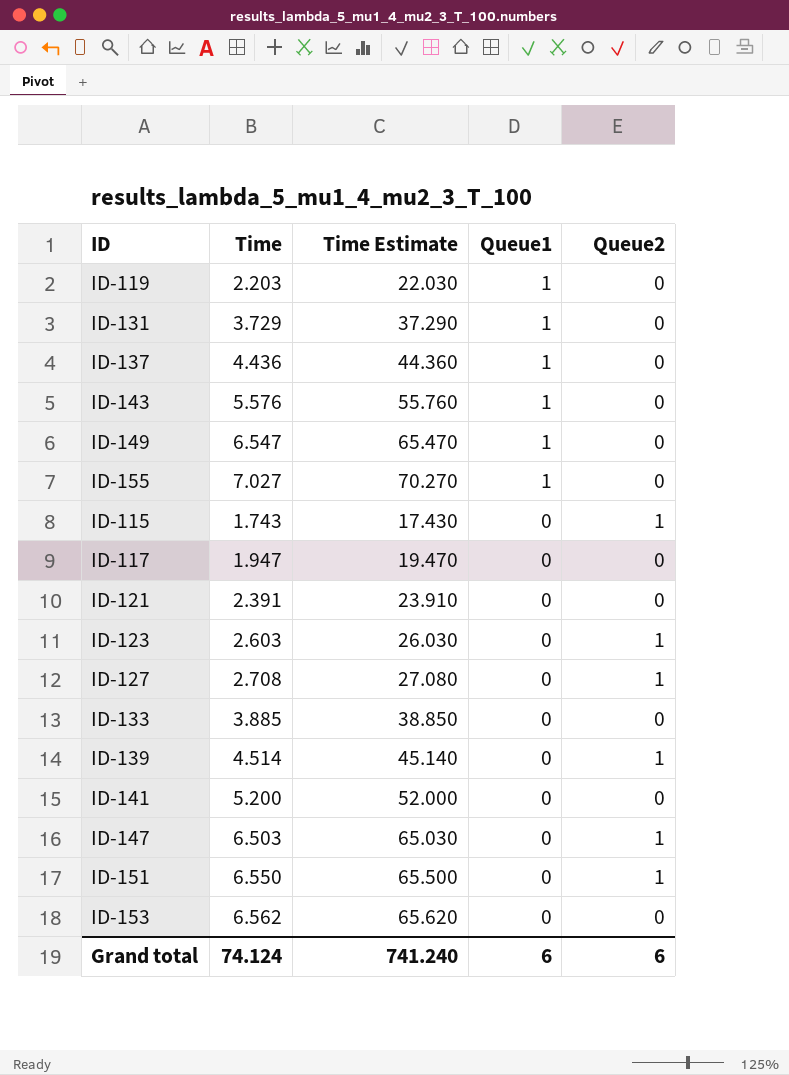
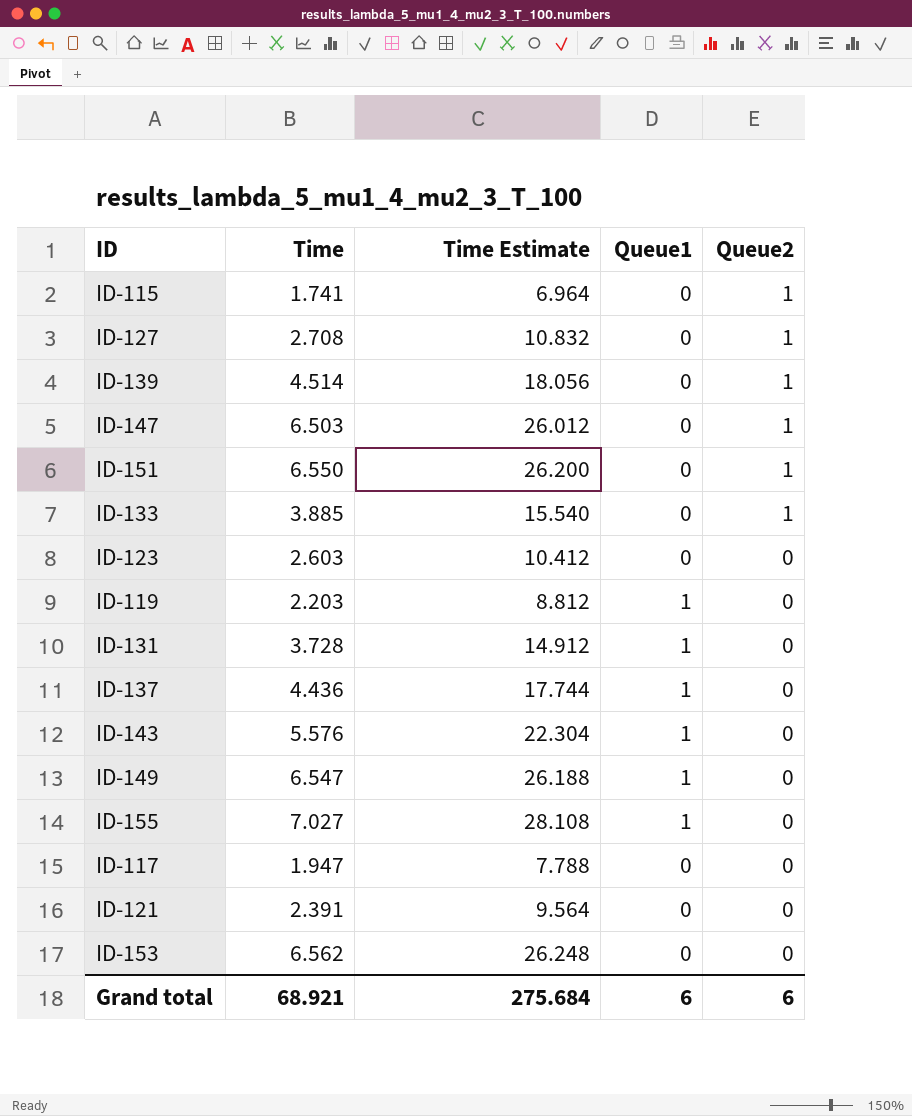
row order: Queue1 descending -> Queue2 descending
column Time Estimate | formula: [Time] * 10 -> [Time] * 4
row ID-141: 5.200 | 52.000 | 0 | 0 -> none
ID-115 | Time: 1.743 -> 1.741
ID-133 | Queue2: 0 -> 1
ID-123 | Queue2: 1 -> 0
ID-131 | Time: 3.729 -> 3.728
Grand total | Time: 74.124 -> 68.921
Grand total | Time Estimate: 741.240 -> 275.684

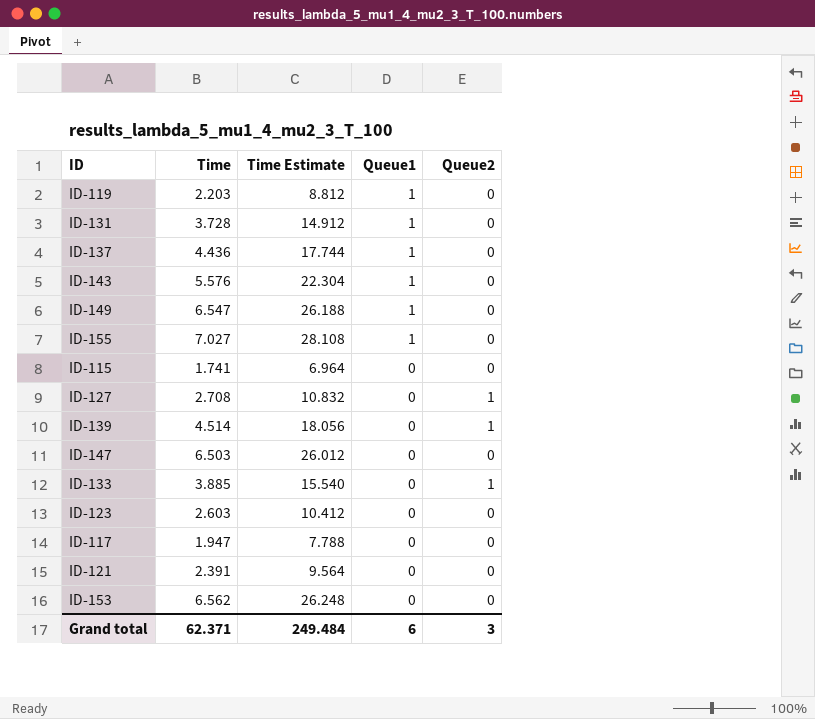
row order: Queue2 descending -> Queue1 descending
row ID-151: 6.550 | 26.200 | 0 | 1 -> none
ID-115 | Queue2: 1 -> 0
ID-147 | Queue2: 1 -> 0
Grand total | Time: 68.921 -> 62.371
Grand total | Time Estimate: 275.684 -> 249.484
Grand total | Queue2: 6 -> 3

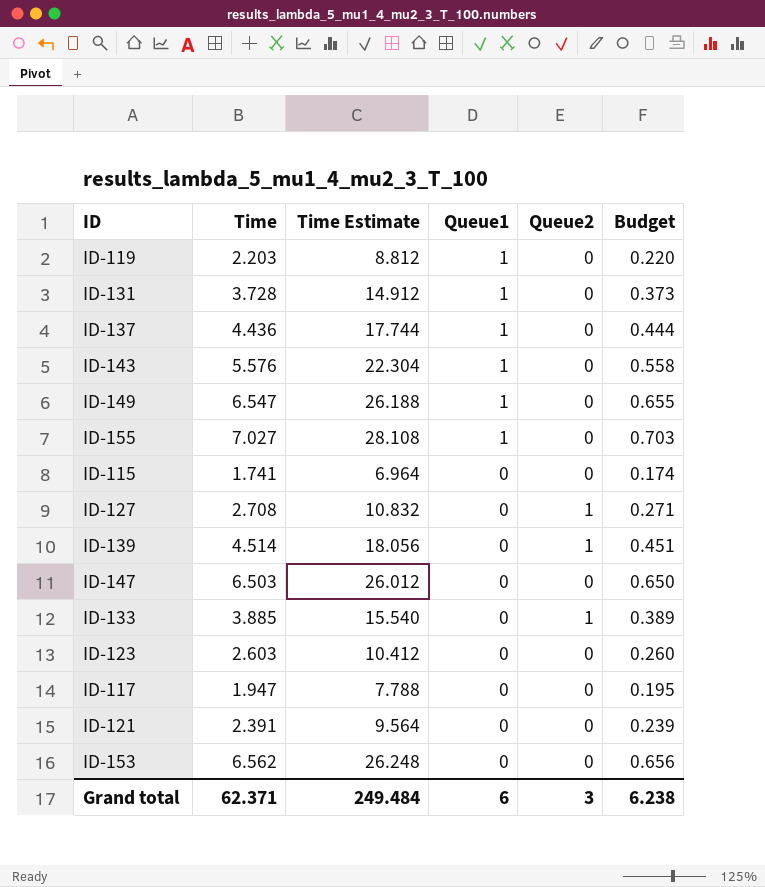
column Budget | formula: none -> [Time] * 0.1

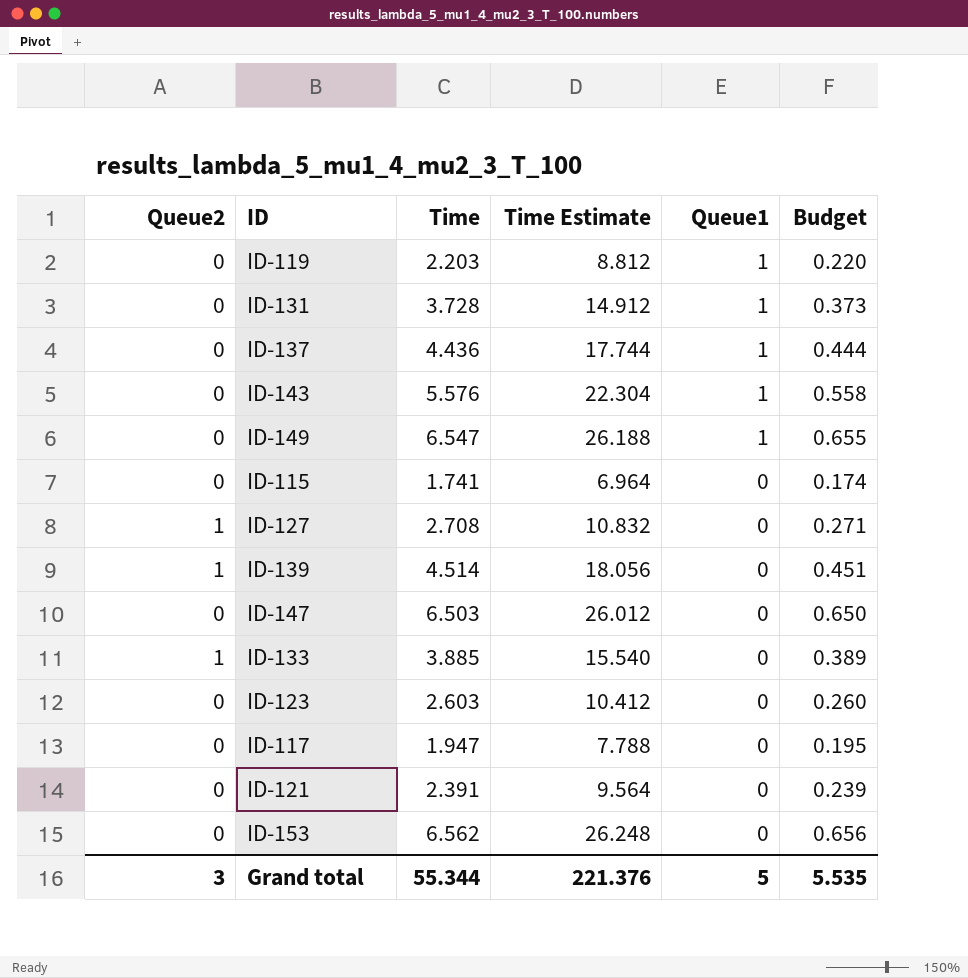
column Queue2 | position: 5 -> 1
row ID-155: 7.027 | 28.108 | 1 | 0 | 0.703 -> none
Grand total | Time: 62.371 -> 55.344
Grand total | Time Estimate: 249.484 -> 221.376
Grand total | Queue1: 6 -> 5
Grand total | Budget: 6.238 -> 5.535

